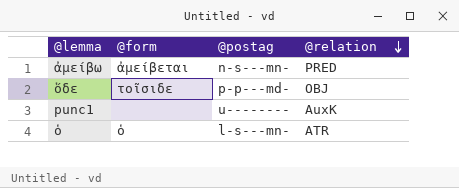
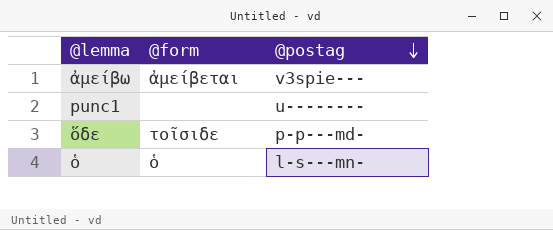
row order: @relation descending -> @postag descending
column @relation | position: 4 -> none
ἀμείβω | @postag: n-s---mn- -> v3spie---

